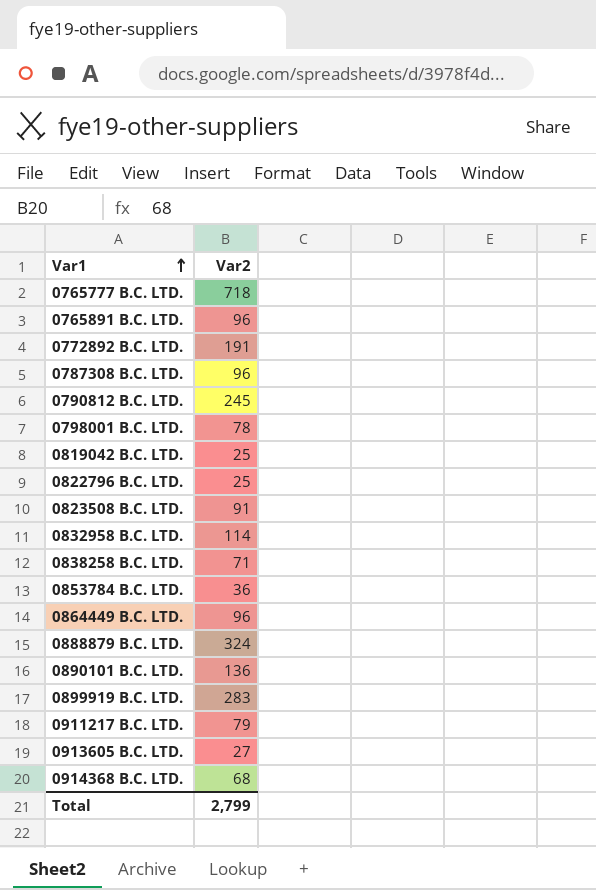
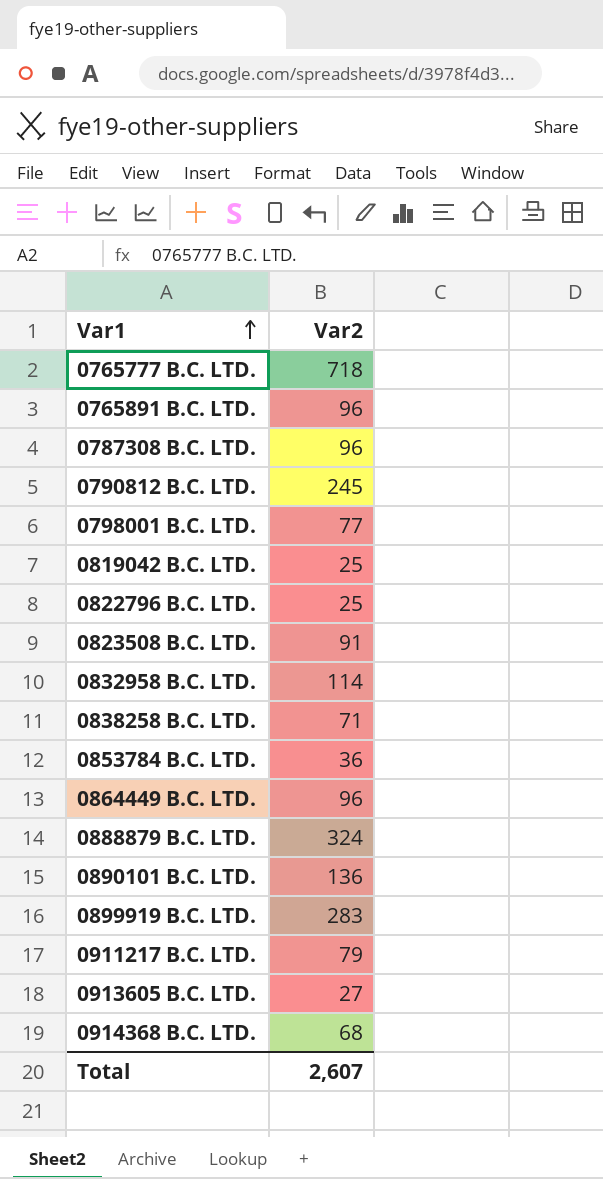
row 0772892 B.C. LTD.: 191 -> none
0798001 B.C. LTD. | Var2: 78 -> 77
Total | Var2: 2,799 -> 2,607

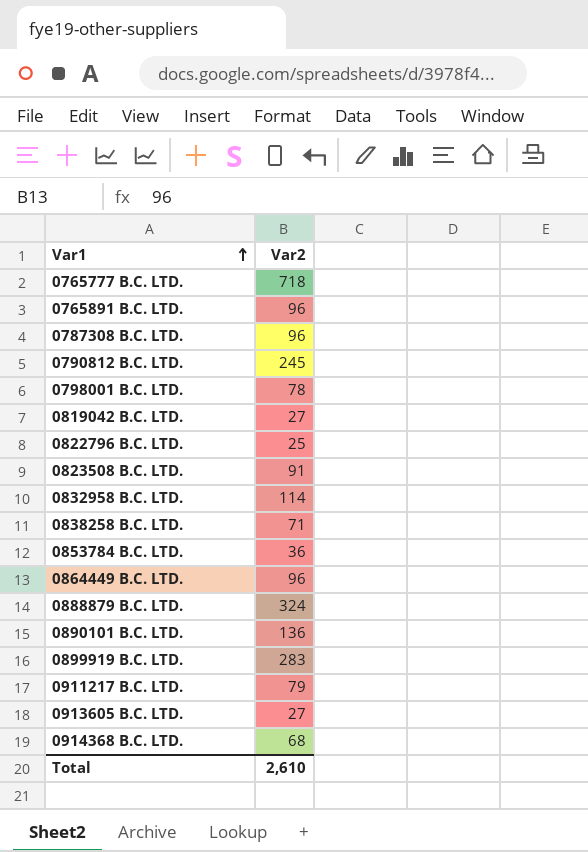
0798001 B.C. LTD. | Var2: 77 -> 78
0819042 B.C. LTD. | Var2: 25 -> 27
Total | Var2: 2,607 -> 2,610

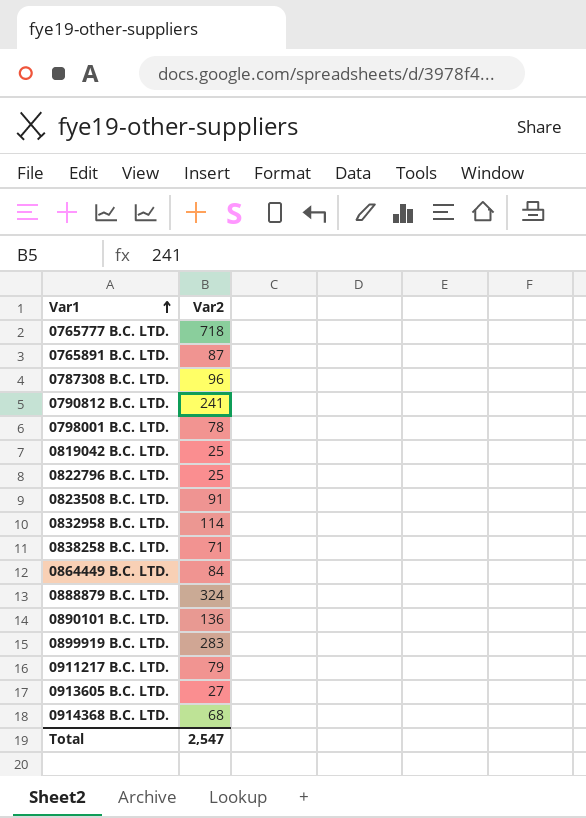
row 0853784 B.C. LTD.: 36 -> none
0765891 B.C. LTD. | Var2: 96 -> 87
0790812 B.C. LTD. | Var2: 245 -> 241
0819042 B.C. LTD. | Var2: 27 -> 25
0864449 B.C. LTD. | Var2: 96 -> 84
Total | Var2: 2,610 -> 2,547

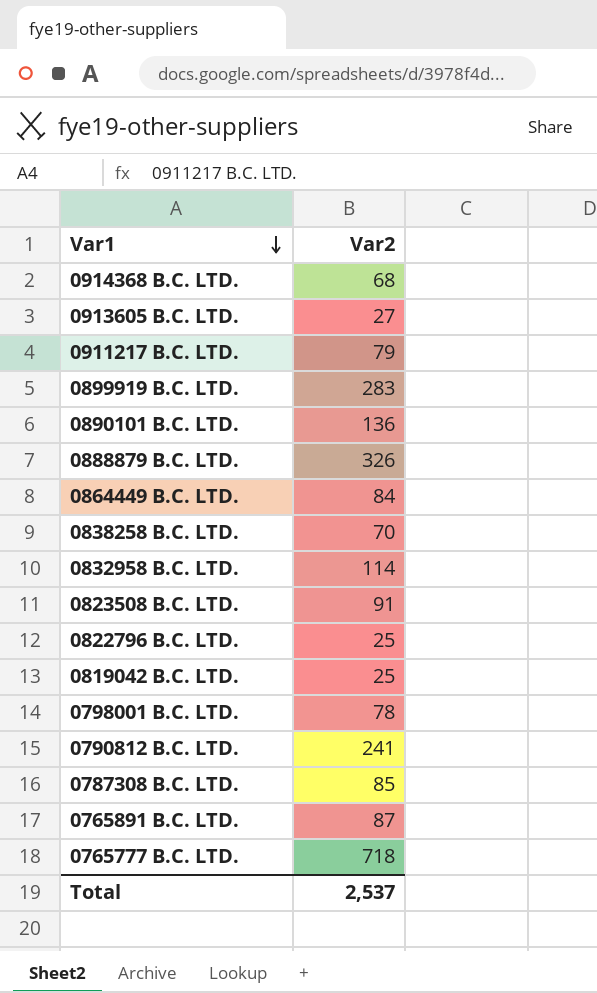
row order: Var1 ascending -> Var1 descending
0888879 B.C. LTD. | Var2: 324 -> 326
0838258 B.C. LTD. | Var2: 71 -> 70
0787308 B.C. LTD. | Var2: 96 -> 85
Total | Var2: 2,547 -> 2,537

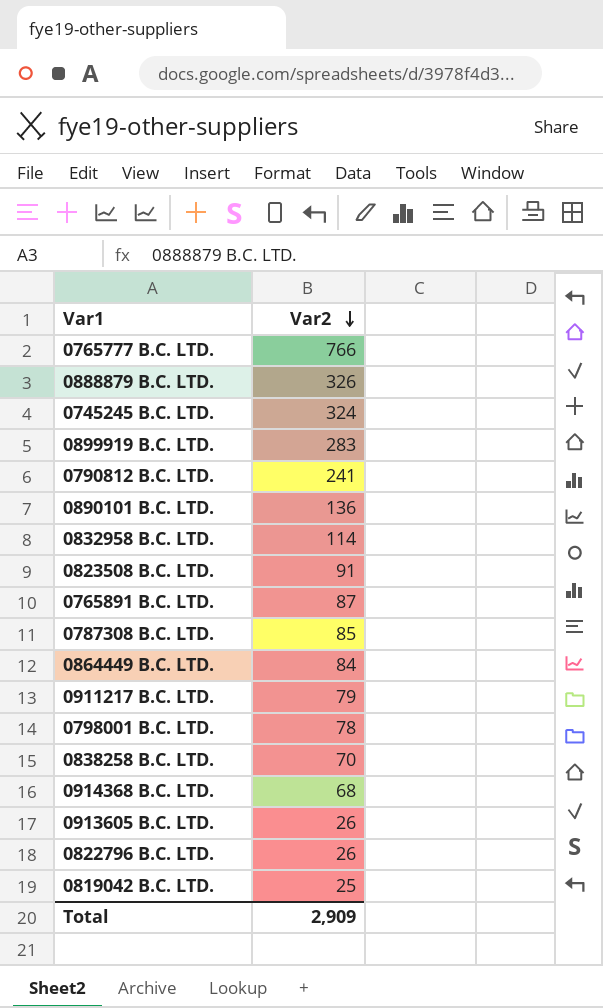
row order: Var1 descending -> Var2 descending
0765777 B.C. LTD. | Var2: 718 -> 766
row 0745245 B.C. LTD.: none -> 324
0913605 B.C. LTD. | Var2: 27 -> 26
0822796 B.C. LTD. | Var2: 25 -> 26
Total | Var2: 2,537 -> 2,909

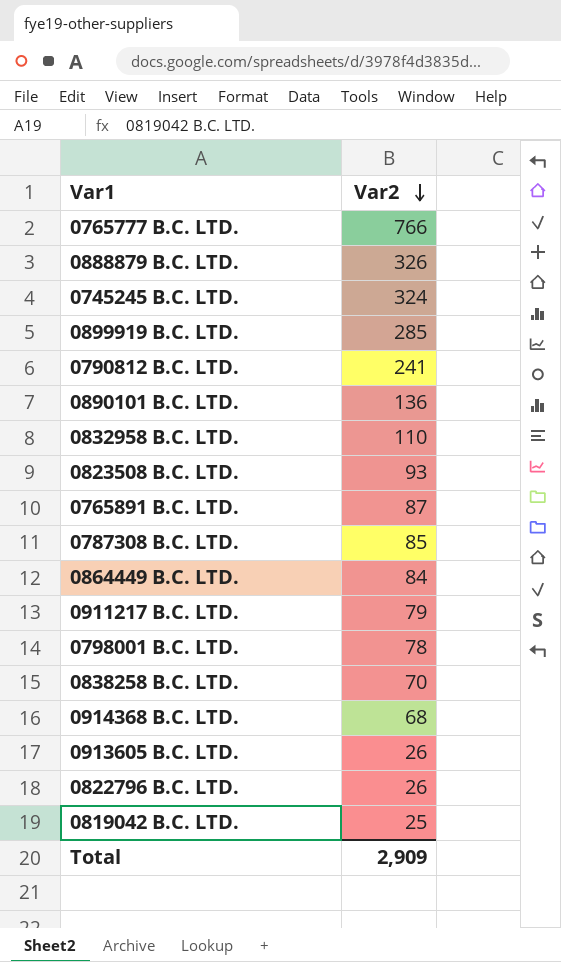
0899919 B.C. LTD. | Var2: 283 -> 285
0832958 B.C. LTD. | Var2: 114 -> 110
0823508 B.C. LTD. | Var2: 91 -> 93

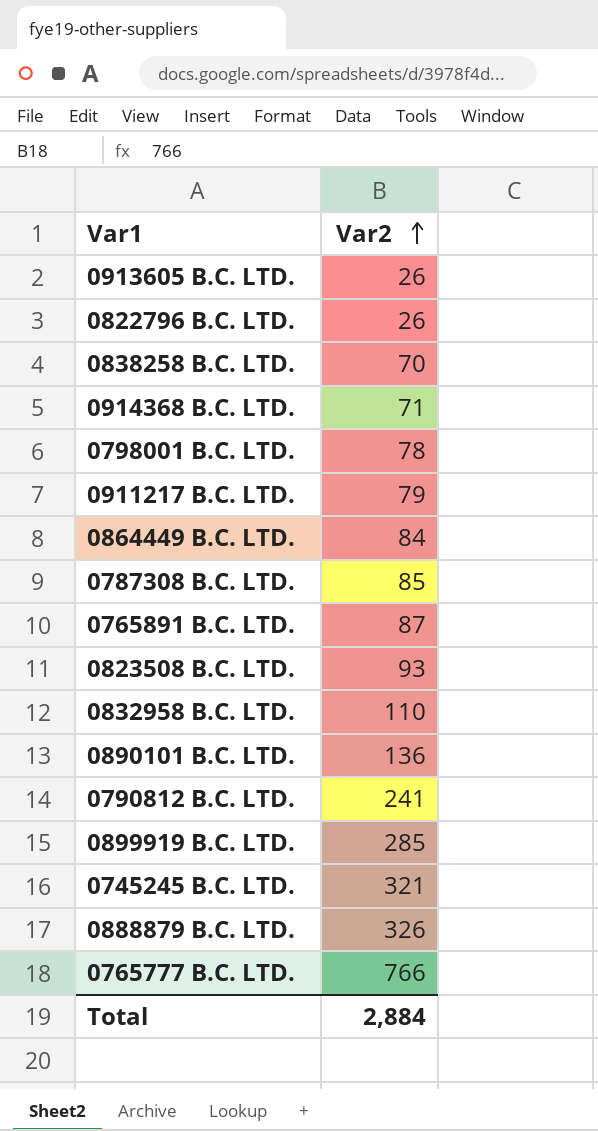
row order: Var2 descending -> Var2 ascending
row 0819042 B.C. LTD.: 25 -> none
0914368 B.C. LTD. | Var2: 68 -> 71
0745245 B.C. LTD. | Var2: 324 -> 321
Total | Var2: 2,909 -> 2,884

